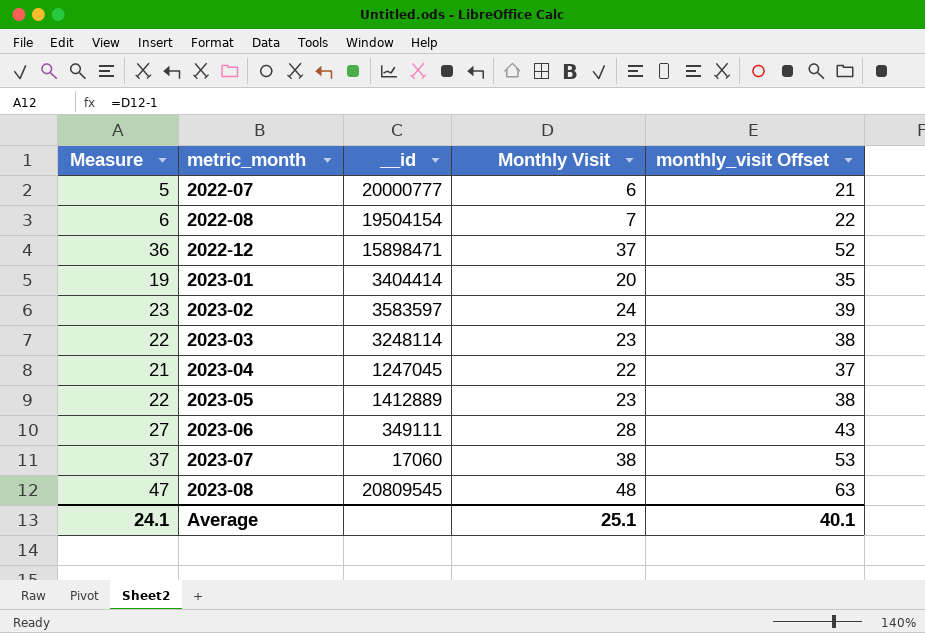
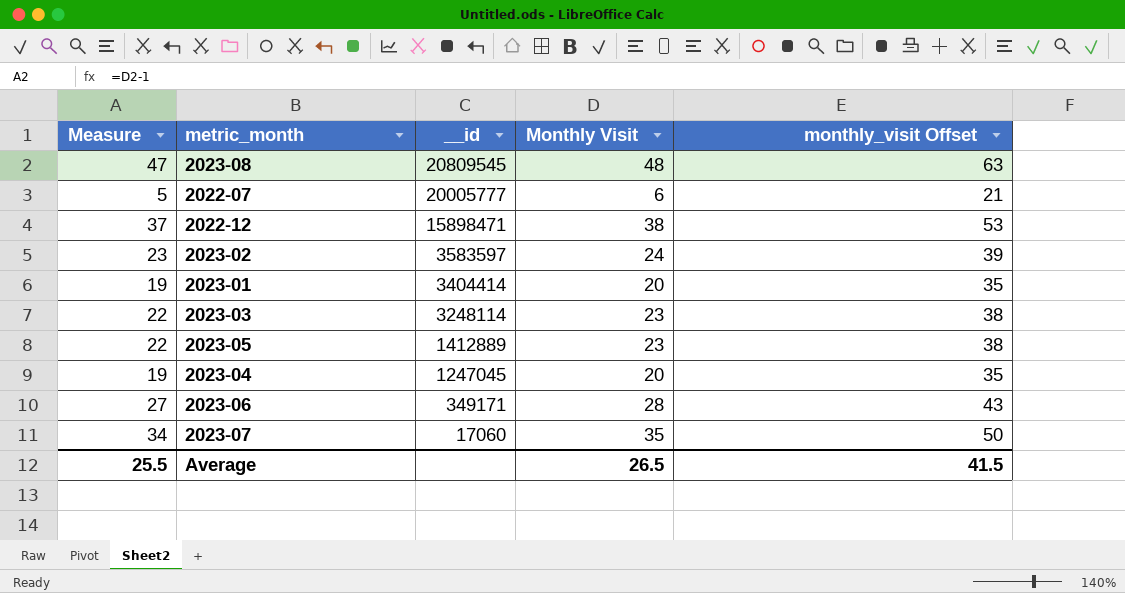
row order: metric_month ascending -> __id descending
row 2022-08: 6 | 19504154 | 7 | 22 -> none
2022-07 | __id: 20000777 -> 20005777
2022-12 | Measure: 36 -> 37
2022-12 | Monthly Visit: 37 -> 38
2022-12 | monthly_visit Offset: 52 -> 53
2023-04 | Measure: 21 -> 19
2023-04 | Monthly Visit: 22 -> 20
2023-04 | monthly_visit Offset: 37 -> 35
2023-06 | __id: 349111 -> 349171
2023-07 | Measure: 37 -> 34
2023-07 | Monthly Visit: 38 -> 35
2023-07 | monthly_visit Offset: 53 -> 50
Average | Measure: 24.1 -> 25.5
Average | Monthly Visit: 25.1 -> 26.5
Average | monthly_visit Offset: 40.1 -> 41.5

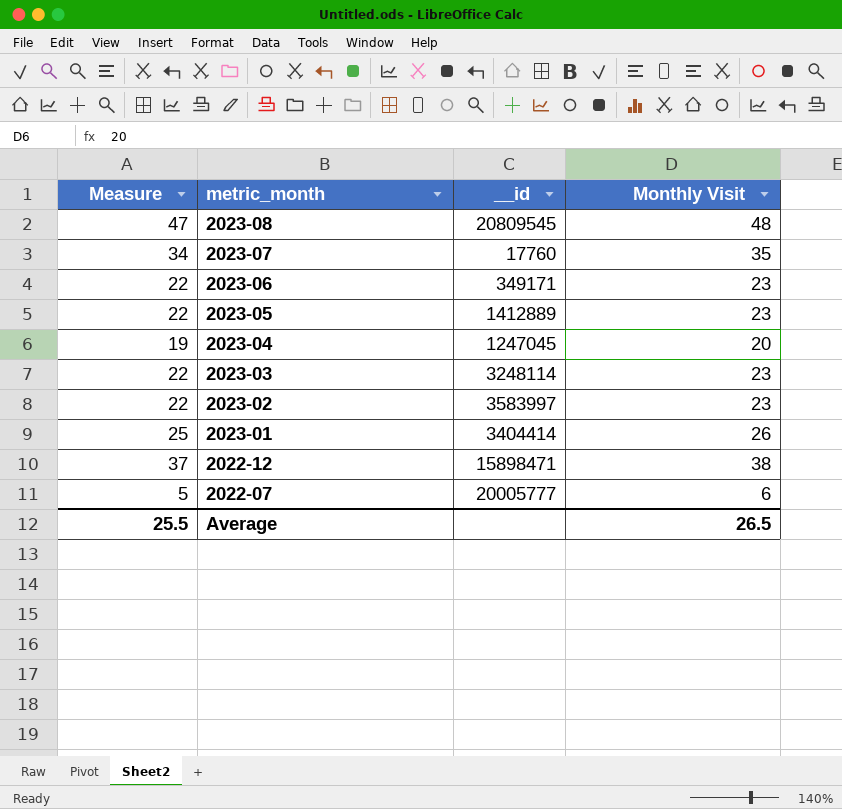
row order: __id descending -> metric_month descending
column monthly_visit Offset | formula: [Monthly Visit] + 15 -> none
2023-07 | __id: 17060 -> 17760
2023-06 | Measure: 27 -> 22
2023-06 | Monthly Visit: 28 -> 23
2023-02 | Measure: 23 -> 22
2023-02 | __id: 3583597 -> 3583997
2023-02 | Monthly Visit: 24 -> 23
2023-01 | Measure: 19 -> 25
2023-01 | Monthly Visit: 20 -> 26

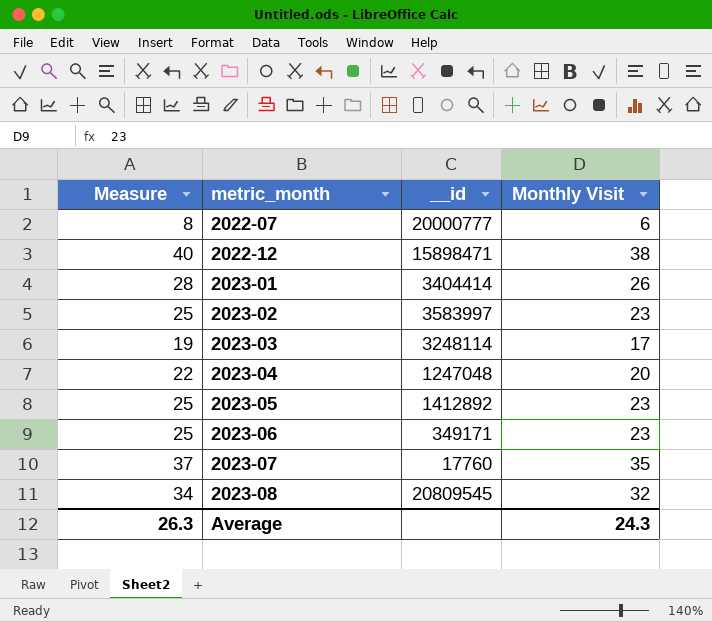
row order: metric_month descending -> metric_month ascending
column Measure | formula: [Monthly Visit] - 1 -> [Monthly Visit] + 2
2022-07 | __id: 20005777 -> 20000777
2023-03 | Monthly Visit: 23 -> 17
2023-04 | __id: 1247045 -> 1247048
2023-05 | __id: 1412889 -> 1412892
2023-08 | Monthly Visit: 48 -> 32
Average | Measure: 25.5 -> 26.3
Average | Monthly Visit: 26.5 -> 24.3

